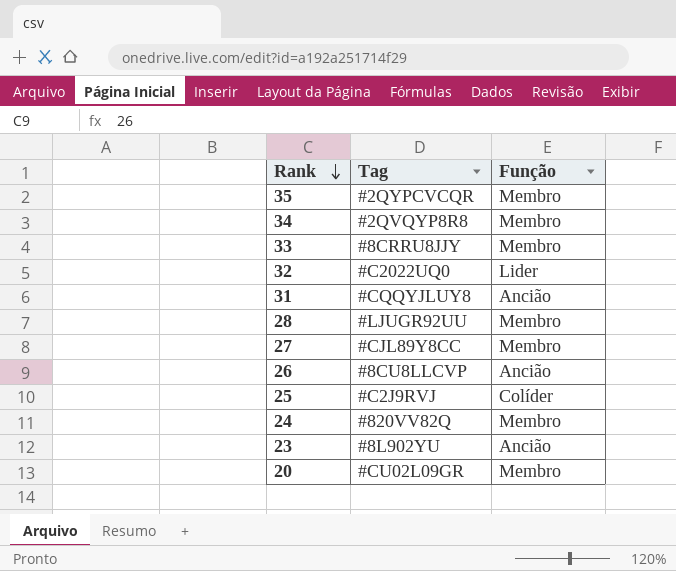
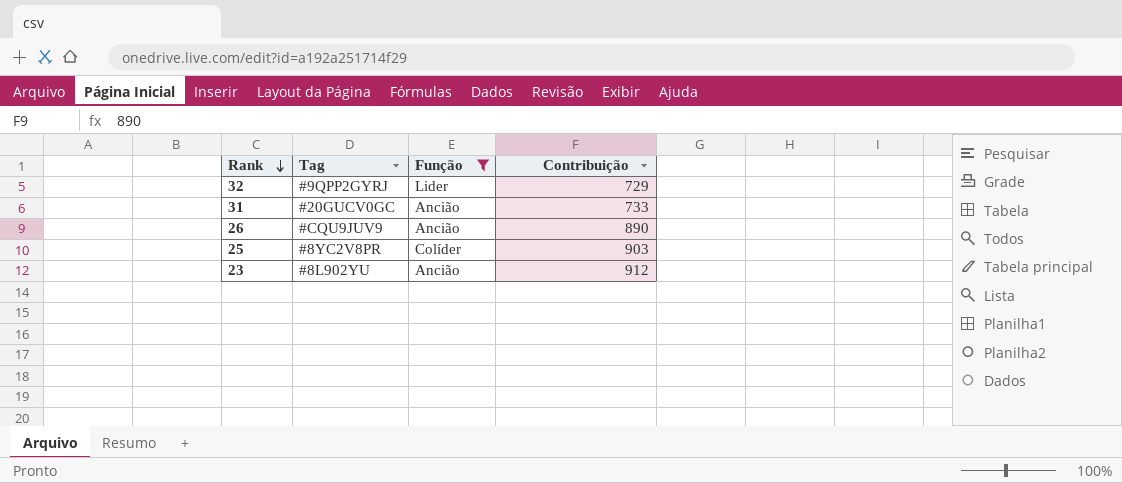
filter: none -> Função != Membro
column Contribuição | position: none -> 4
32 | Tag: #C2022UQ0 -> #9QPP2GYRJ
31 | Tag: #CQQYJLUY8 -> #20GUCV0GC
26 | Tag: #8CU8LLCVP -> #CQU9JUV9
25 | Tag: #C2J9RVJ -> #8YC2V8PR

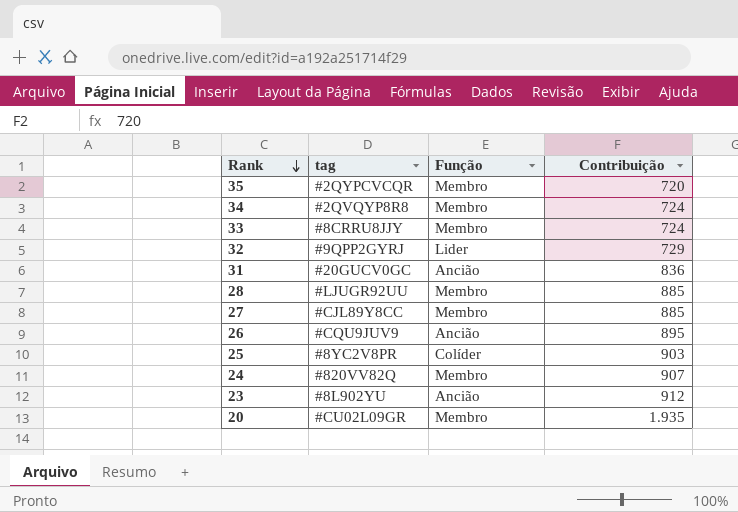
filter: Função != Membro -> none
column name: Tag -> tag
31 | Contribuição: 733 -> 836
26 | Contribuição: 890 -> 895

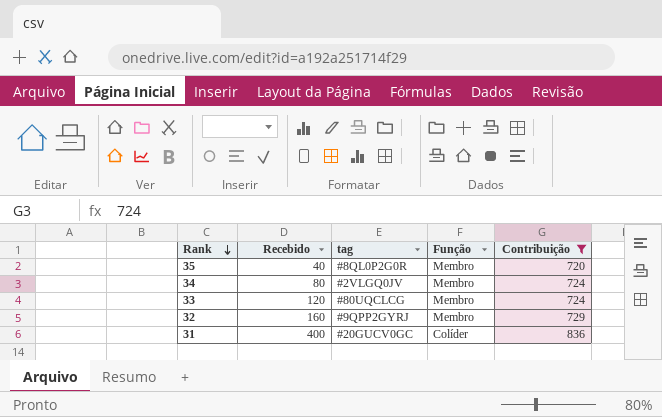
filter: none -> Contribuição <= 836
column Recebido | position: none -> 2
35 | tag: #2QYPCVCQR -> #8QL0P2G0R
34 | tag: #2QVQYP8R8 -> #2VLGQ0JV
33 | tag: #8CRRU8JJY -> #80UQCLCG
32 | Função: Lider -> Membro
31 | Função: Ancião -> Colíder

